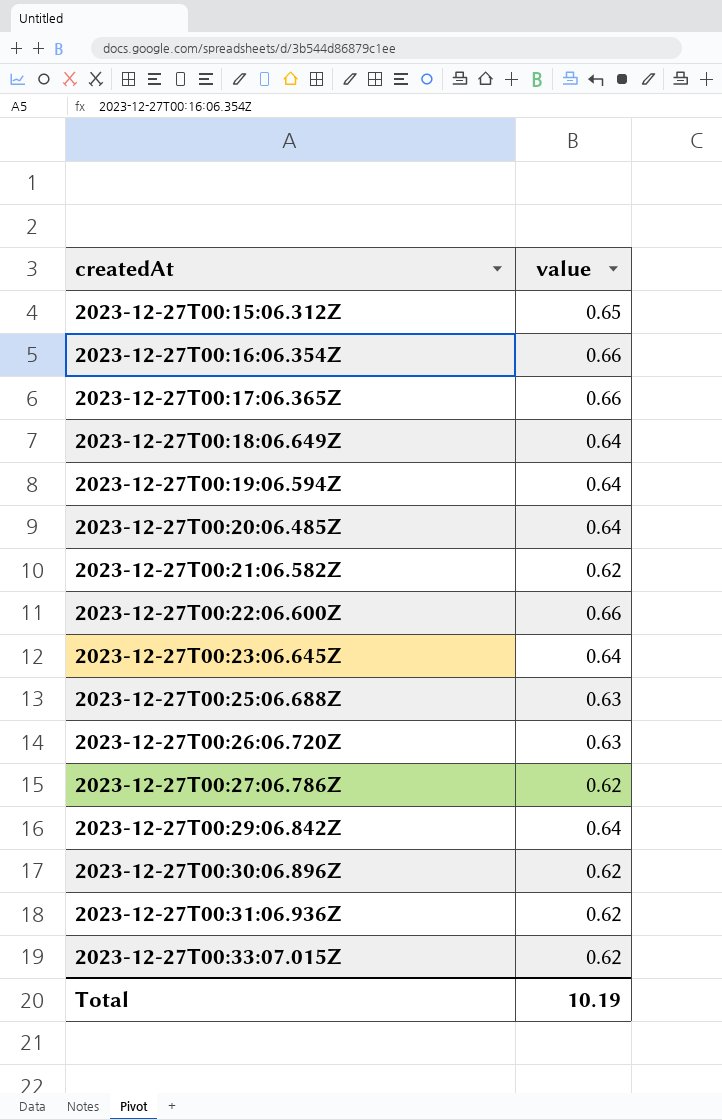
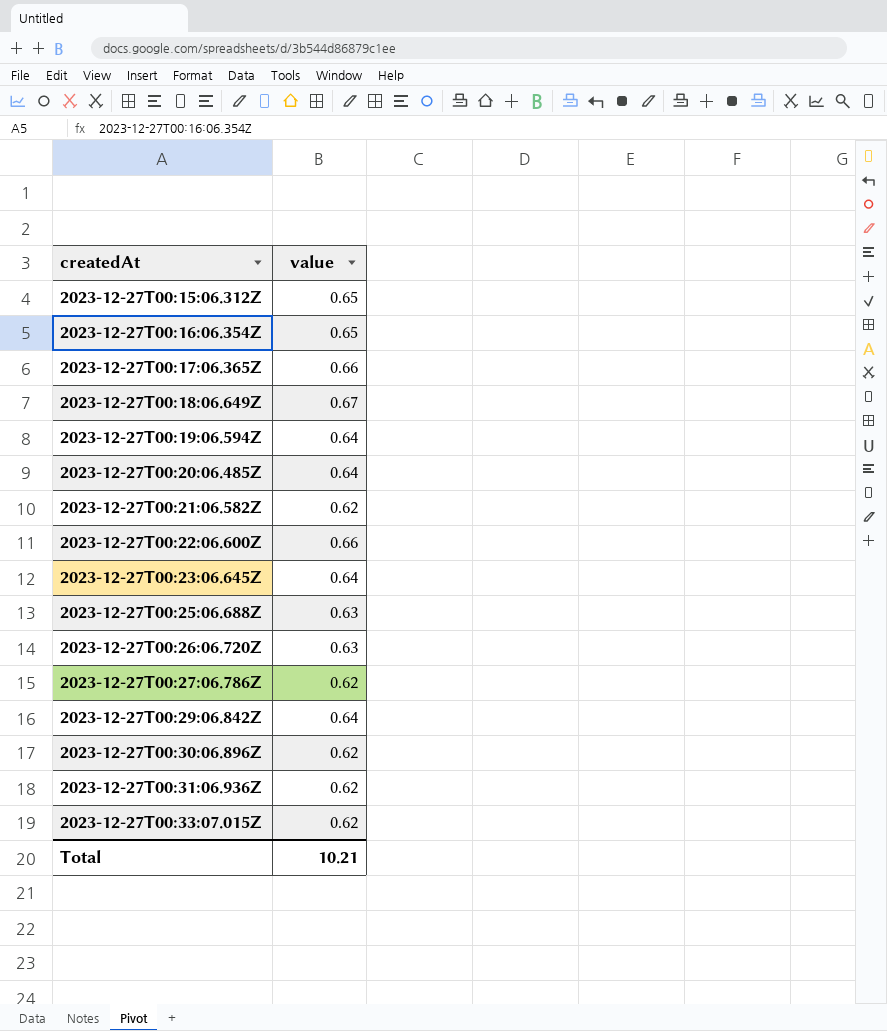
2023-12-27T00:16:06.354Z | value: 0.66 -> 0.65
2023-12-27T00:18:06.649Z | value: 0.64 -> 0.67
Total | value: 10.19 -> 10.21

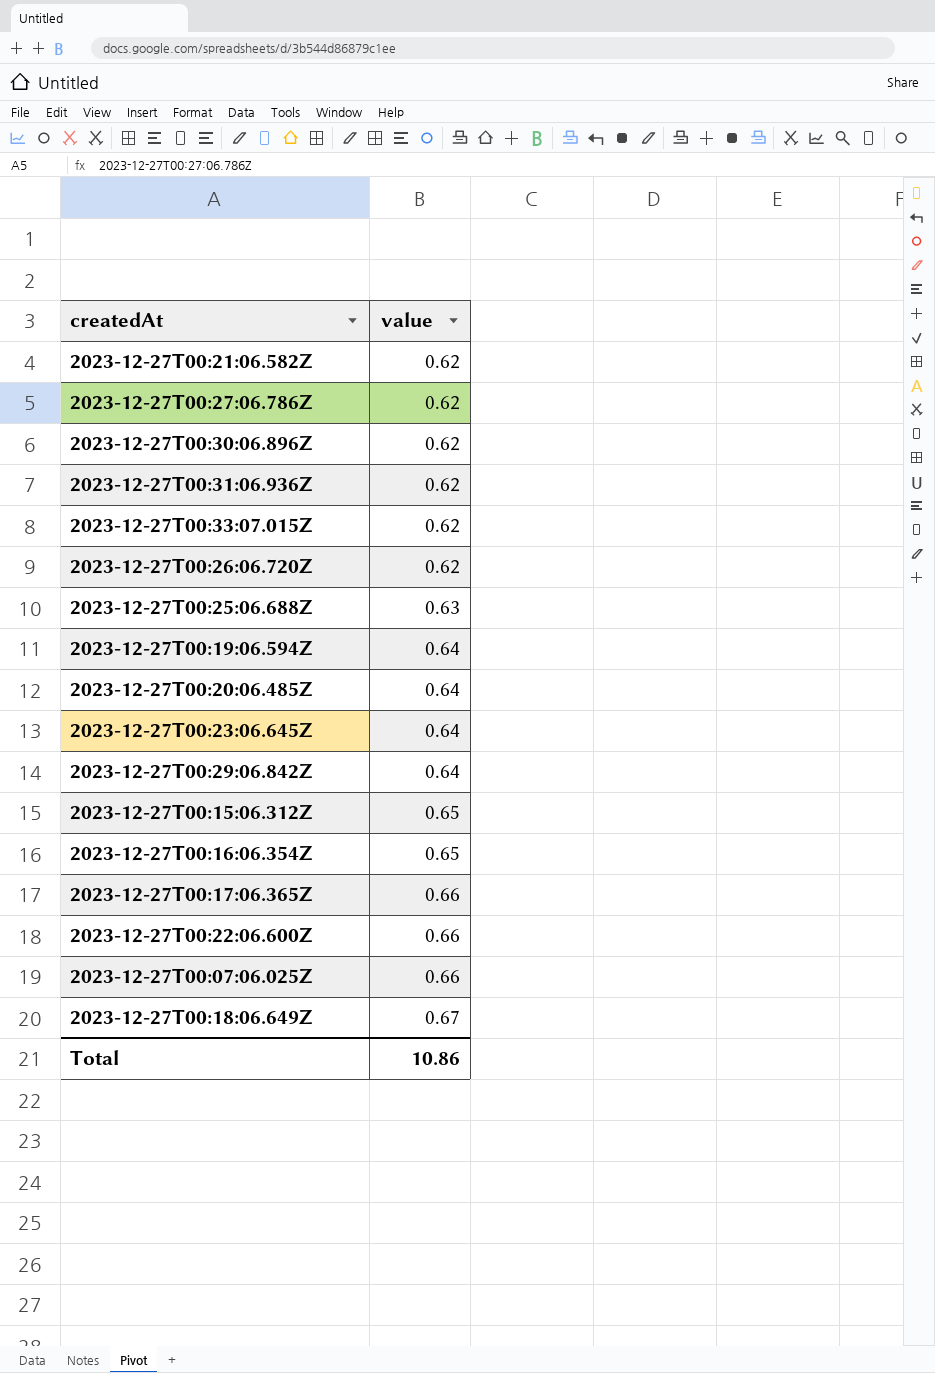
row order: createdAt ascending -> value ascending
2023-12-27T00:26:06.720Z | value: 0.63 -> 0.62
row 2023-12-27T00:07:06.025Z: none -> 0.66
Total | value: 10.21 -> 10.86

